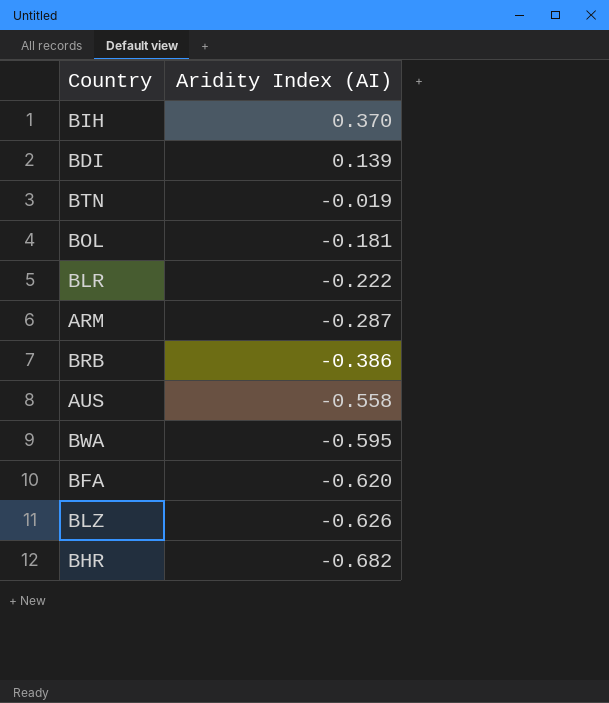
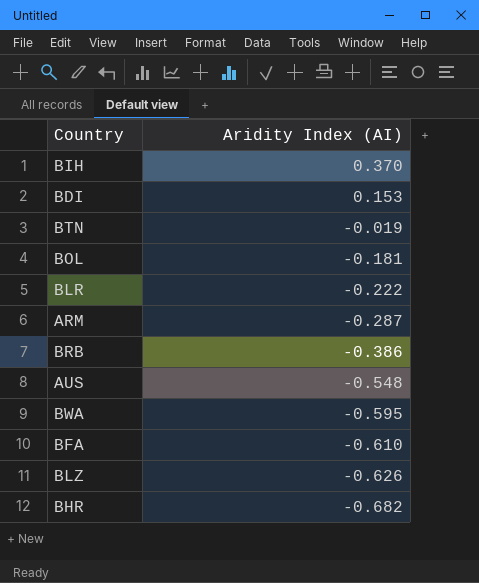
BDI | Aridity Index (AI): 0.139 -> 0.153
AUS | Aridity Index (AI): -0.558 -> -0.548
BFA | Aridity Index (AI): -0.620 -> -0.610

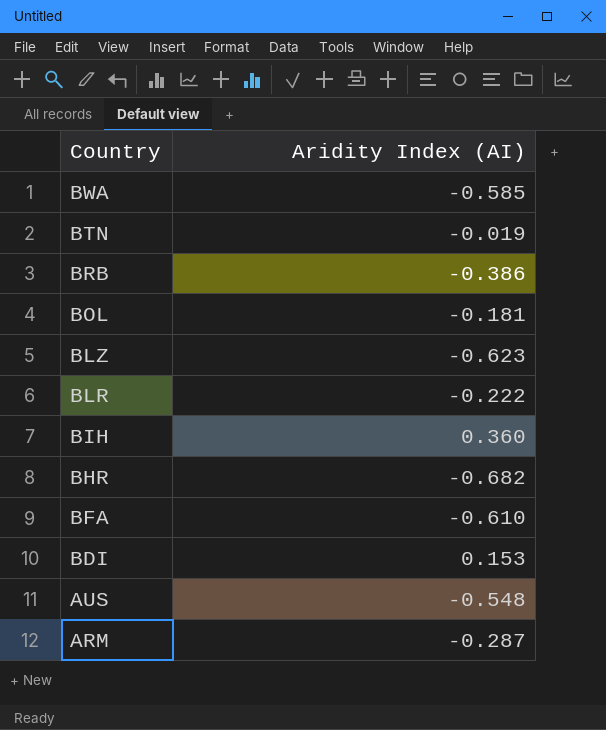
row order: Aridity Index (AI) descending -> Country descending
BWA | Aridity Index (AI): -0.595 -> -0.585
BLZ | Aridity Index (AI): -0.626 -> -0.623
BIH | Aridity Index (AI): 0.370 -> 0.360

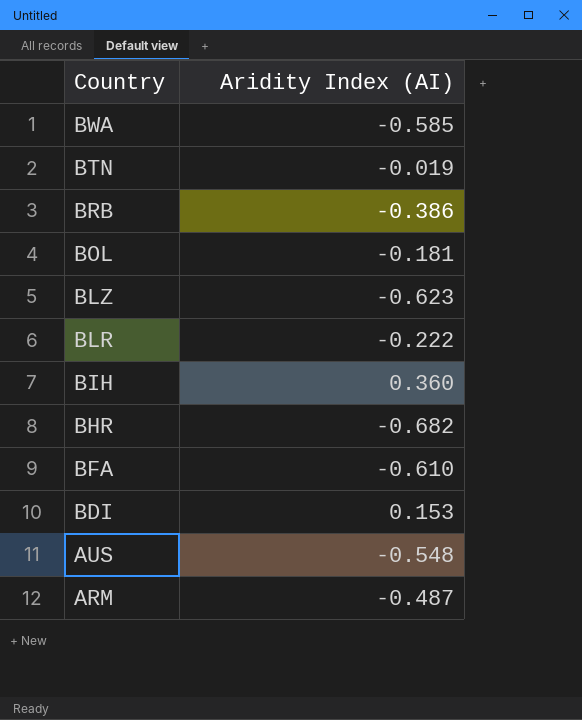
ARM | Aridity Index (AI): -0.287 -> -0.487

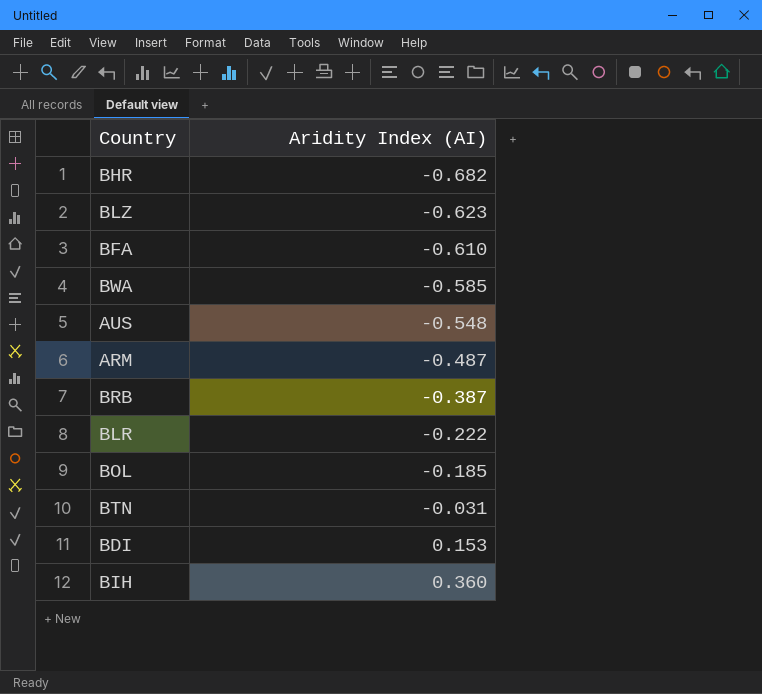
row order: Country descending -> Aridity Index (AI) ascending
BRB | Aridity Index (AI): -0.386 -> -0.387
BOL | Aridity Index (AI): -0.181 -> -0.185
BTN | Aridity Index (AI): -0.019 -> -0.031

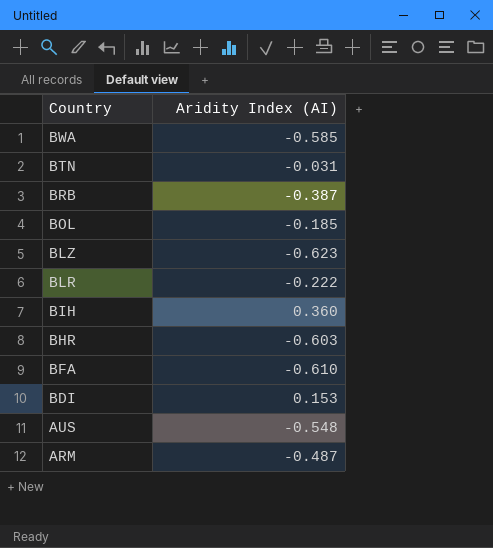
row order: Aridity Index (AI) ascending -> Country descending
BHR | Aridity Index (AI): -0.682 -> -0.603

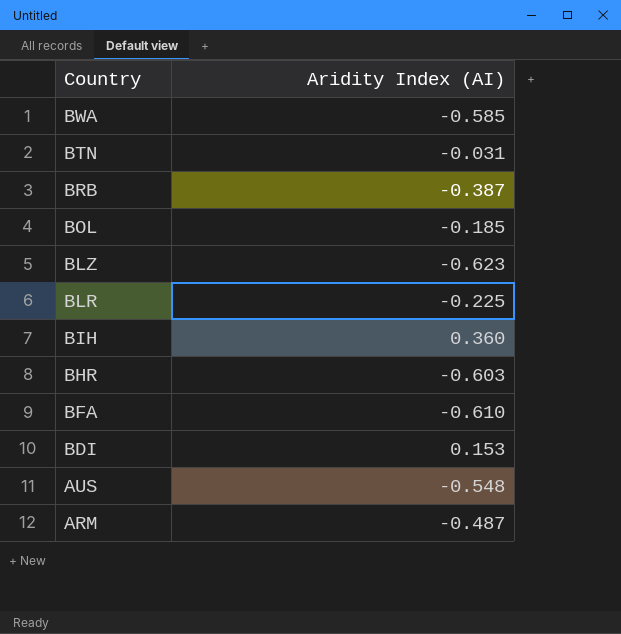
BLR | Aridity Index (AI): -0.222 -> -0.225

